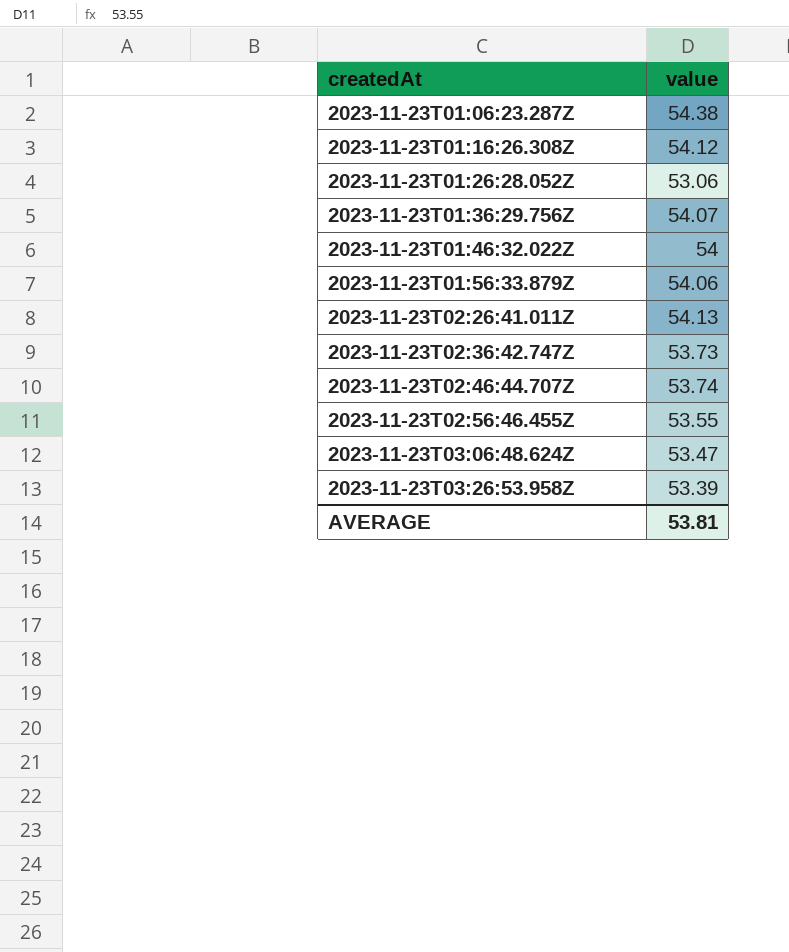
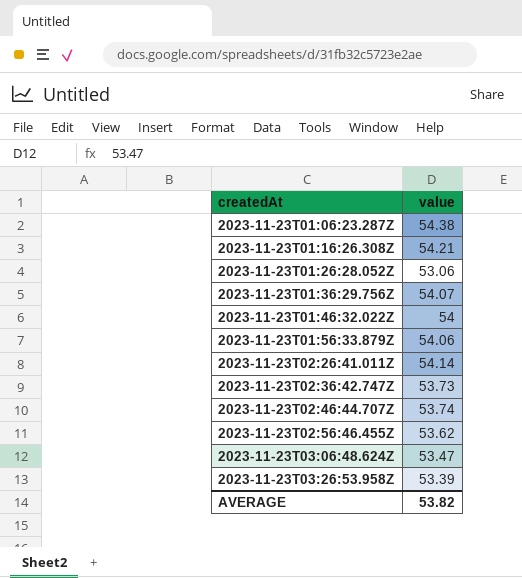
2023-11-23T01:16:26.308Z | value: 54.12 -> 54.21
2023-11-23T02:26:41.011Z | value: 54.13 -> 54.14
2023-11-23T02:56:46.455Z | value: 53.55 -> 53.62
AVERAGE | value: 53.81 -> 53.82

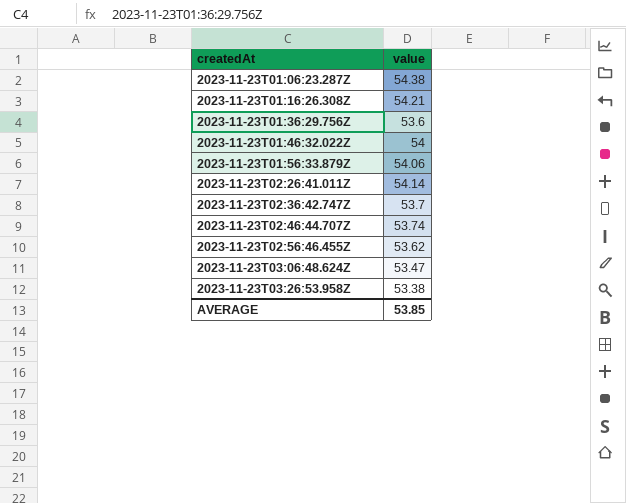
row 2023-11-23T01:26:28.052Z: 53.06 -> none
2023-11-23T01:36:29.756Z | value: 54.07 -> 53.6
2023-11-23T02:36:42.747Z | value: 53.73 -> 53.7
2023-11-23T03:26:53.958Z | value: 53.39 -> 53.38
AVERAGE | value: 53.82 -> 53.85

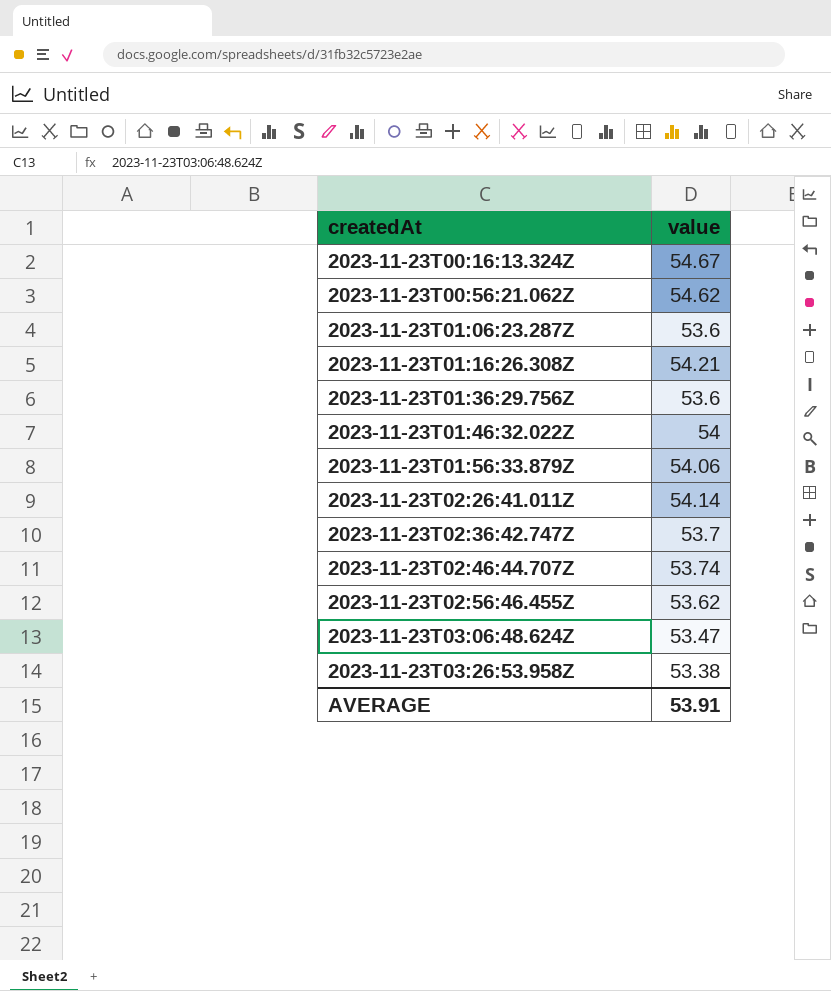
row 2023-11-23T00:16:13.324Z: none -> 54.67
row 2023-11-23T00:56:21.062Z: none -> 54.62
2023-11-23T01:06:23.287Z | value: 54.38 -> 53.6
AVERAGE | value: 53.85 -> 53.91

